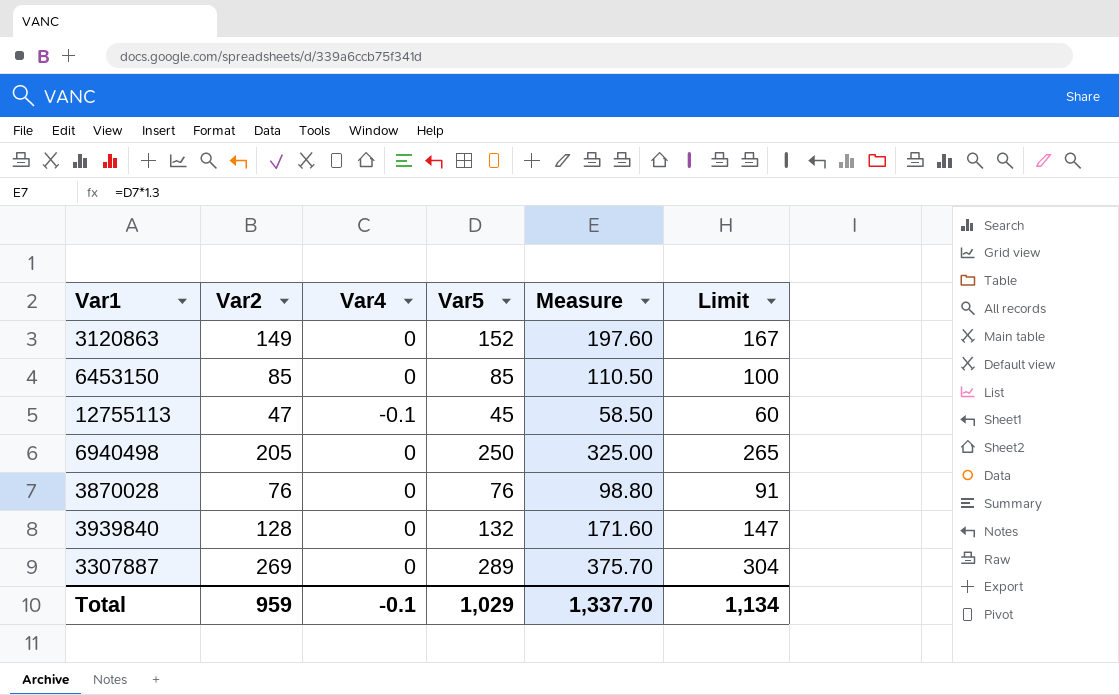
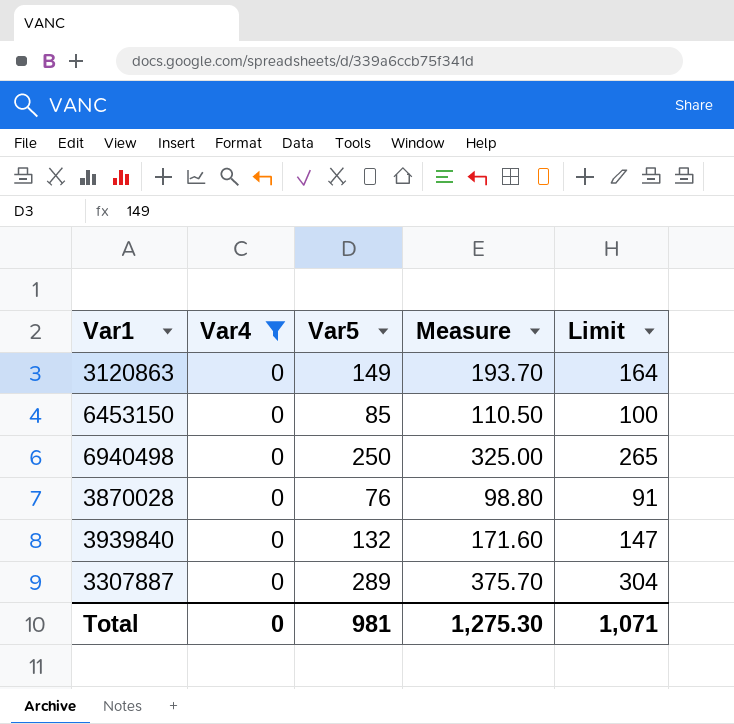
filter: none -> Var4 = 0
column Var2 | position: 2 -> none
3120863 | Var5: 152 -> 149
3120863 | Measure: 197.60 -> 193.70
3120863 | Limit: 167 -> 164
Total | Var4: -0.1 -> 0
Total | Var5: 1,029 -> 981
Total | Measure: 1,337.70 -> 1,275.30
Total | Limit: 1,134 -> 1,071

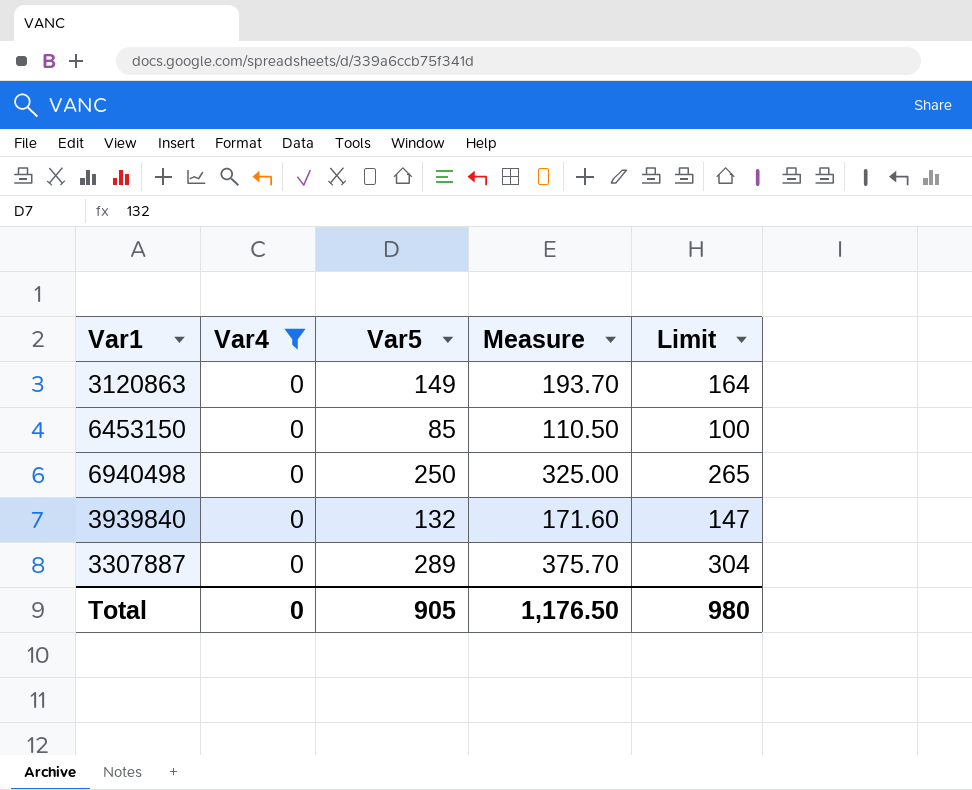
row 3870028: 0 | 76 | 98.80 | 91 -> none
Total | Var5: 981 -> 905
Total | Measure: 1,275.30 -> 1,176.50
Total | Limit: 1,071 -> 980

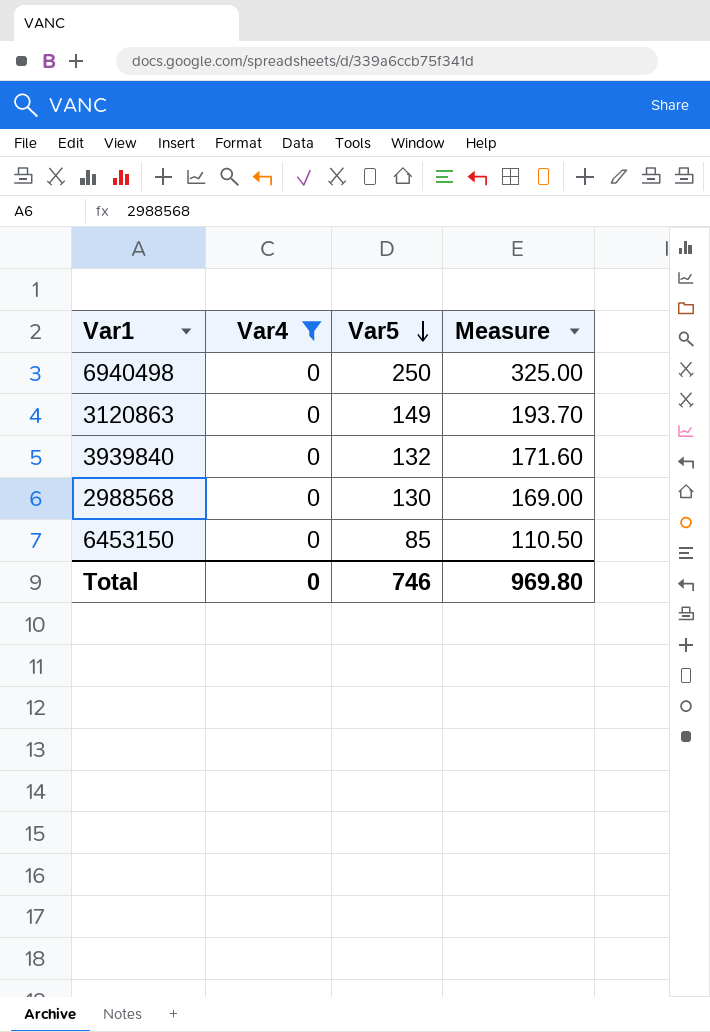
row order: none -> Var5 descending
column Limit | formula: [Var5] + 15 -> none
row 3307887: 0 | 289 | 375.70 | 304 -> none
row 2988568: none -> 0 | 130 | 169.00
Total | Var5: 905 -> 746
Total | Measure: 1,176.50 -> 969.80

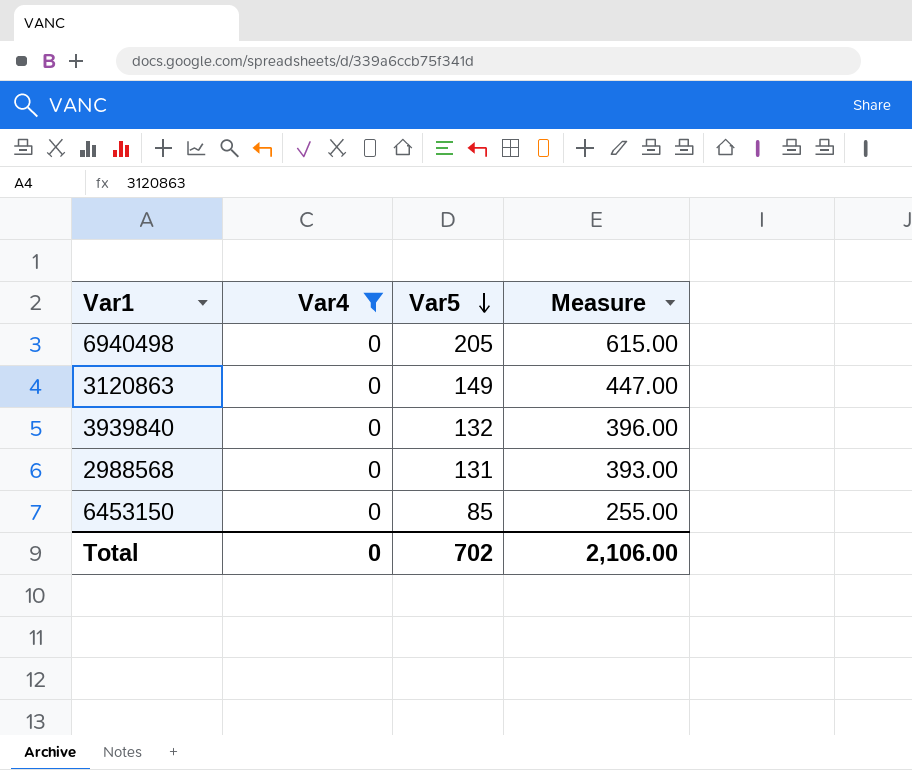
column Measure | formula: [Var5] * 1.3 -> [Var5] * 3
6940498 | Var5: 250 -> 205
2988568 | Var5: 130 -> 131
Total | Var5: 746 -> 702
Total | Measure: 969.80 -> 2,106.00

